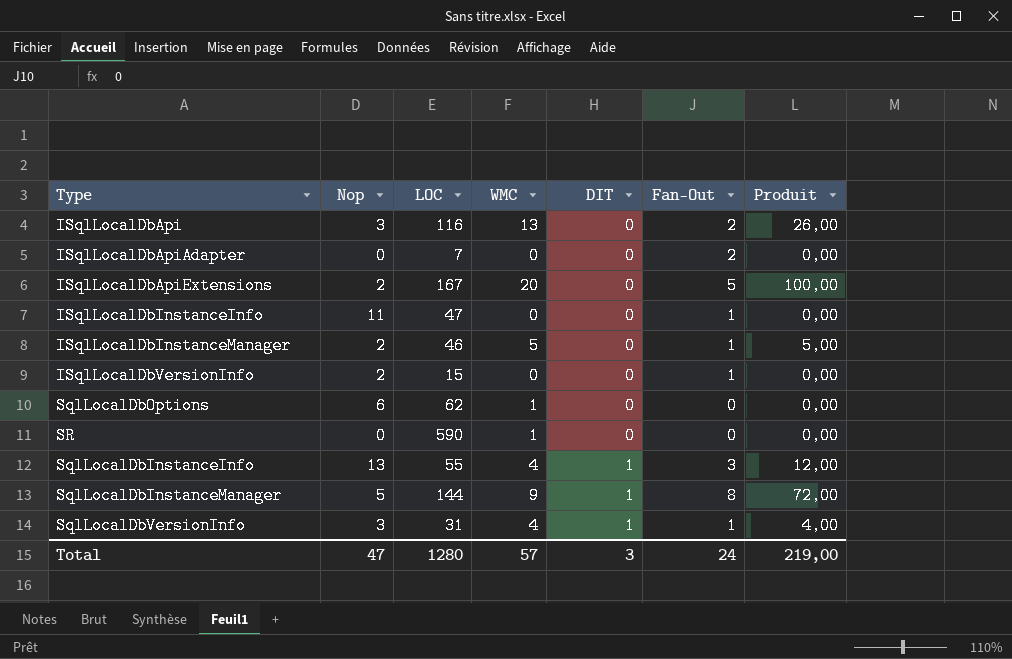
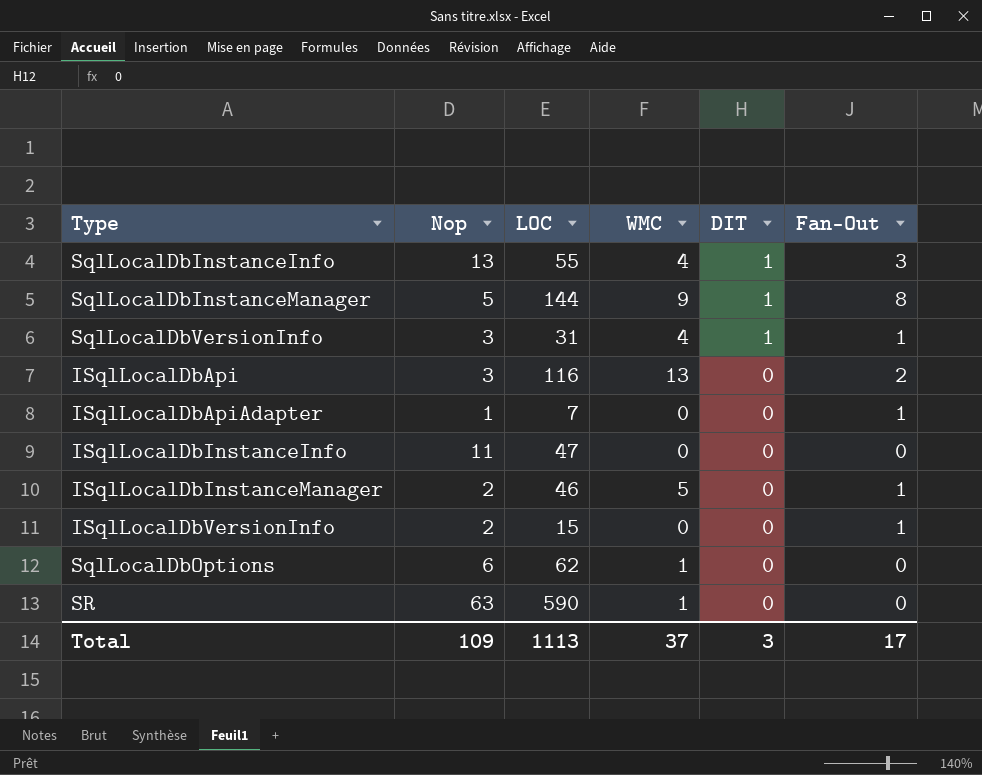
row order: DIT ascending -> DIT descending
column Produit | formula: [WMC] * [Fan-Out] -> none
row ISqlLocalDbApiExtensions: 2 | 167 | 20 | 0 | 5 | 100,00 -> none
ISqlLocalDbApiAdapter | Nop: 0 -> 1
ISqlLocalDbApiAdapter | Fan-Out: 2 -> 1
ISqlLocalDbInstanceInfo | Fan-Out: 1 -> 0
SR | Nop: 0 -> 63
Total | Nop: 47 -> 109
Total | LOC: 1280 -> 1113
Total | WMC: 57 -> 37
Total | Fan-Out: 24 -> 17

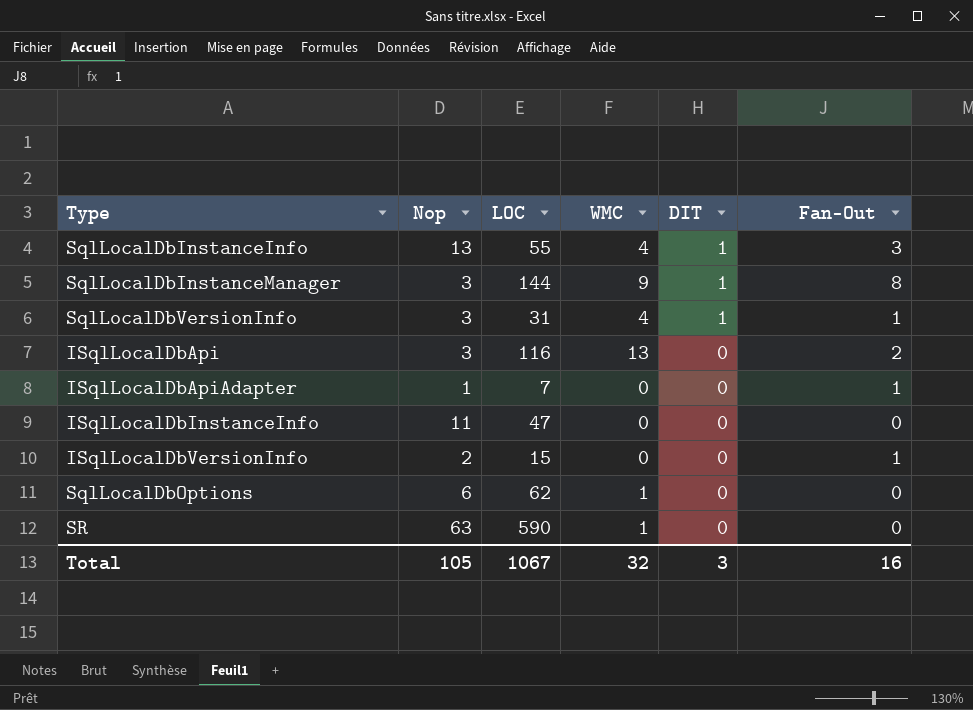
row ISqlLocalDbInstanceManager: 2 | 46 | 5 | 0 | 1 -> none
SqlLocalDbInstanceManager | Nop: 5 -> 3
Total | Nop: 109 -> 105
Total | LOC: 1113 -> 1067
Total | WMC: 37 -> 32
Total | Fan-Out: 17 -> 16

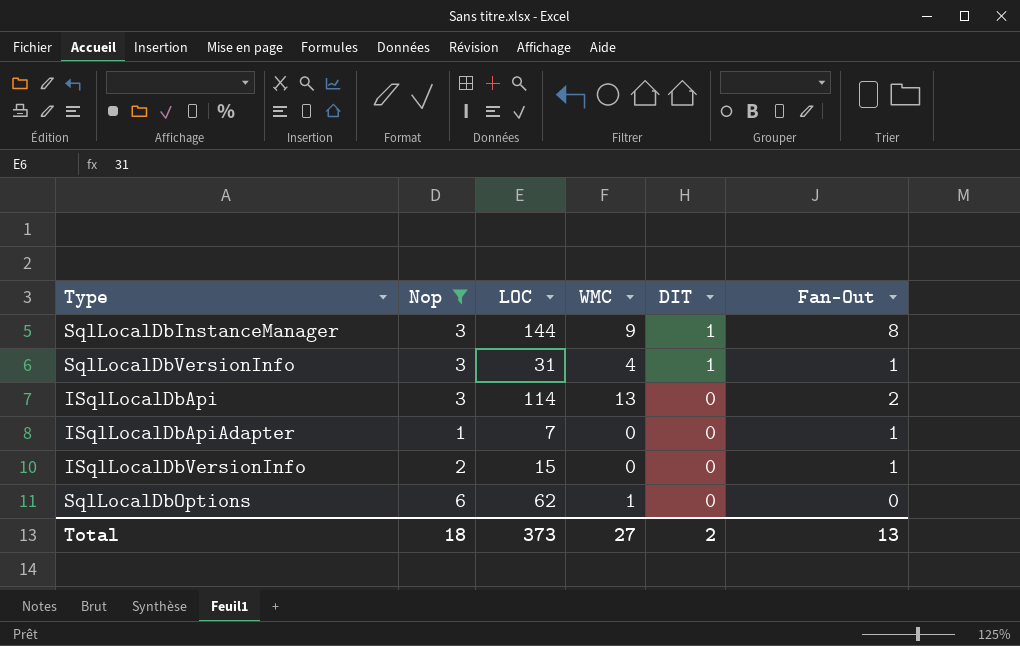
filter: none -> Nop <= 6
ISqlLocalDbApi | LOC: 116 -> 114
Total | Nop: 105 -> 18
Total | LOC: 1067 -> 373
Total | WMC: 32 -> 27
Total | DIT: 3 -> 2
Total | Fan-Out: 16 -> 13

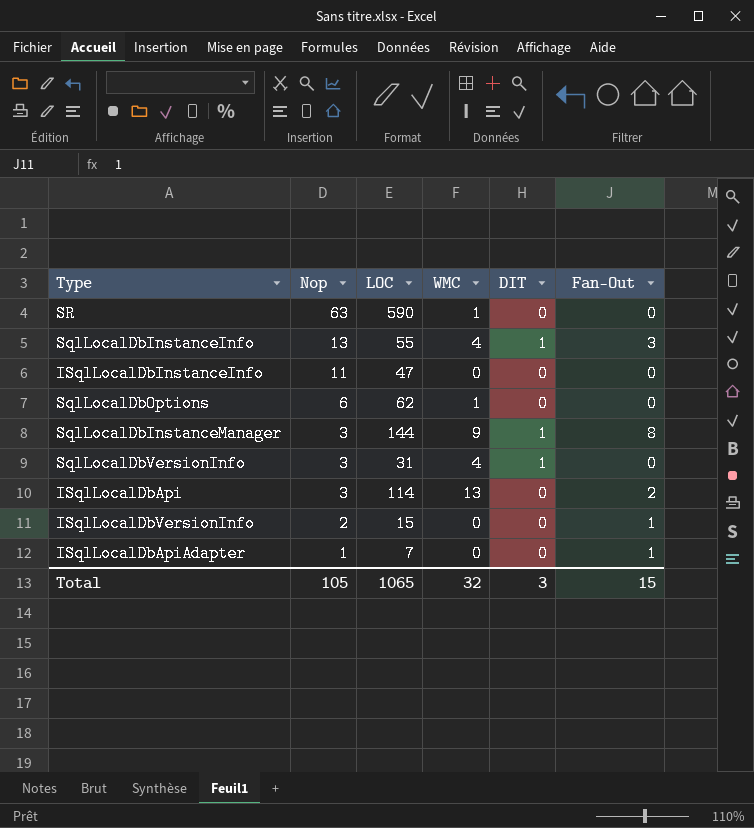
filter: Nop <= 6 -> none
row order: DIT descending -> Nop descending
SqlLocalDbVersionInfo | Fan-Out: 1 -> 0
Total | Nop: 18 -> 105
Total | LOC: 373 -> 1065
Total | WMC: 27 -> 32
Total | DIT: 2 -> 3
Total | Fan-Out: 13 -> 15

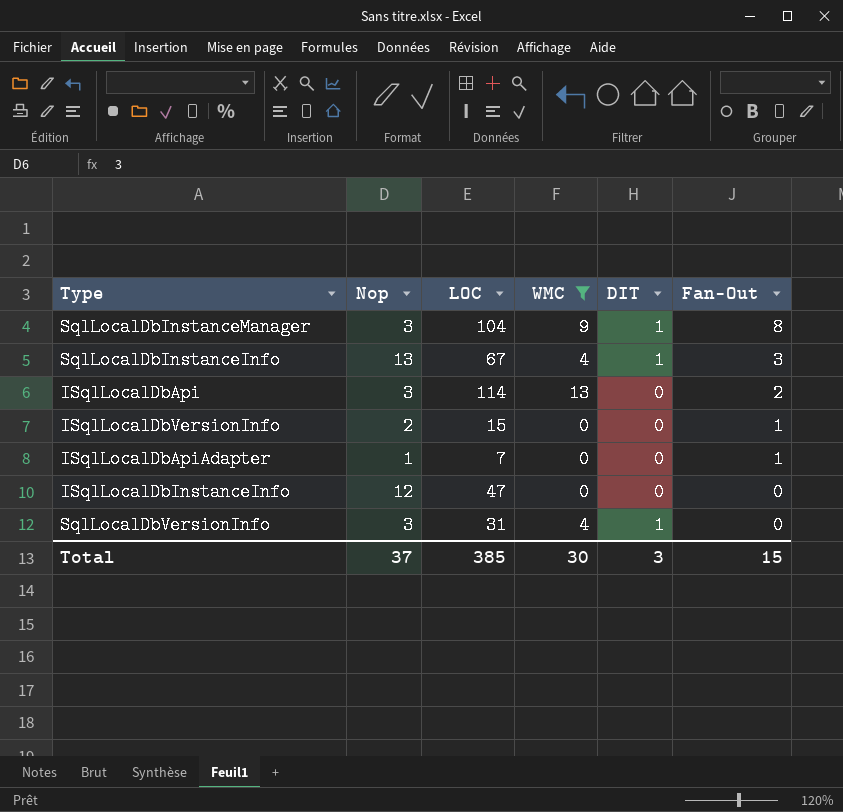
filter: none -> WMC != 1
row order: Nop descending -> Fan-Out descending
SqlLocalDbInstanceManager | LOC: 144 -> 104
SqlLocalDbInstanceInfo | LOC: 55 -> 67
ISqlLocalDbInstanceInfo | Nop: 11 -> 12
Total | Nop: 105 -> 37
Total | LOC: 1065 -> 385
Total | WMC: 32 -> 30

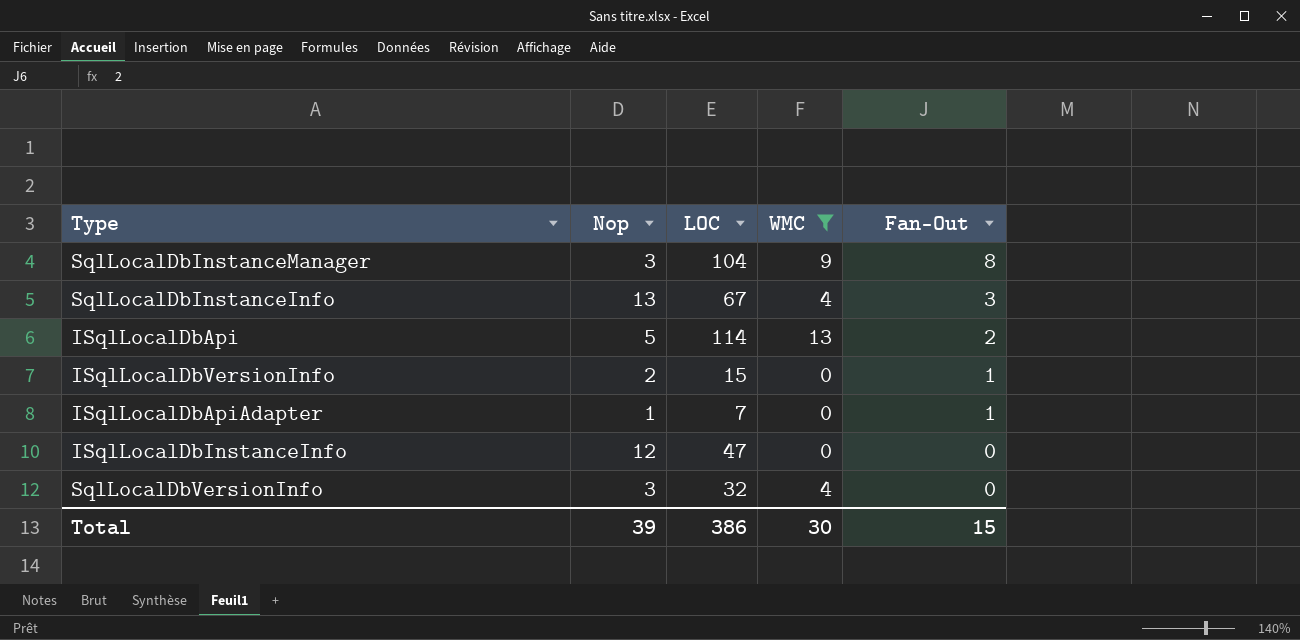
column DIT | position: 5 -> none
ISqlLocalDbApi | Nop: 3 -> 5
SqlLocalDbVersionInfo | LOC: 31 -> 32
Total | Nop: 37 -> 39
Total | LOC: 385 -> 386

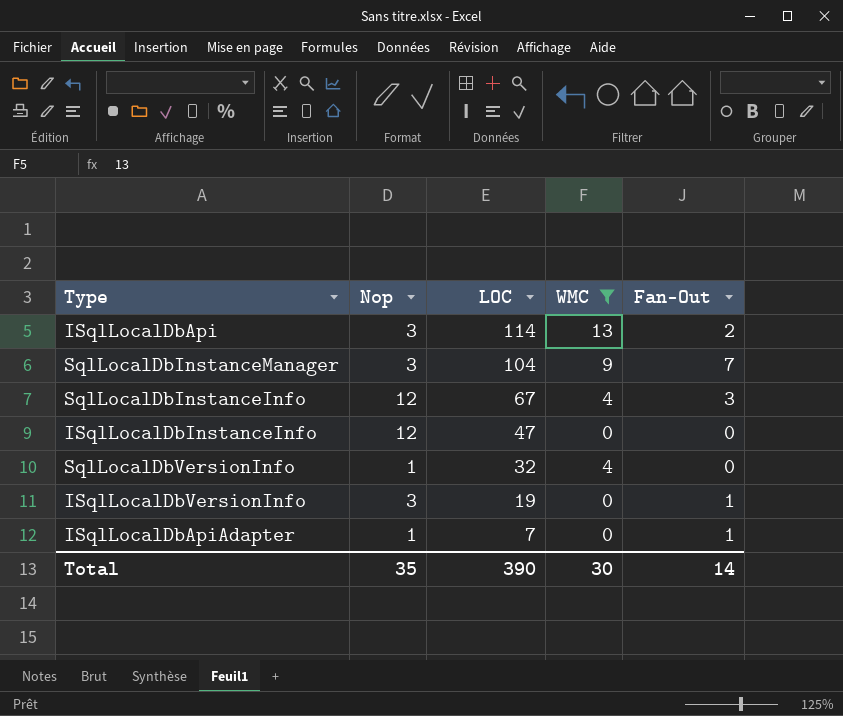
row order: Fan-Out descending -> LOC descending
ISqlLocalDbApi | Nop: 5 -> 3
SqlLocalDbInstanceManager | Fan-Out: 8 -> 7
SqlLocalDbInstanceInfo | Nop: 13 -> 12
SqlLocalDbVersionInfo | Nop: 3 -> 1
ISqlLocalDbVersionInfo | Nop: 2 -> 3
ISqlLocalDbVersionInfo | LOC: 15 -> 19
Total | Nop: 39 -> 35
Total | LOC: 386 -> 390
Total | Fan-Out: 15 -> 14

